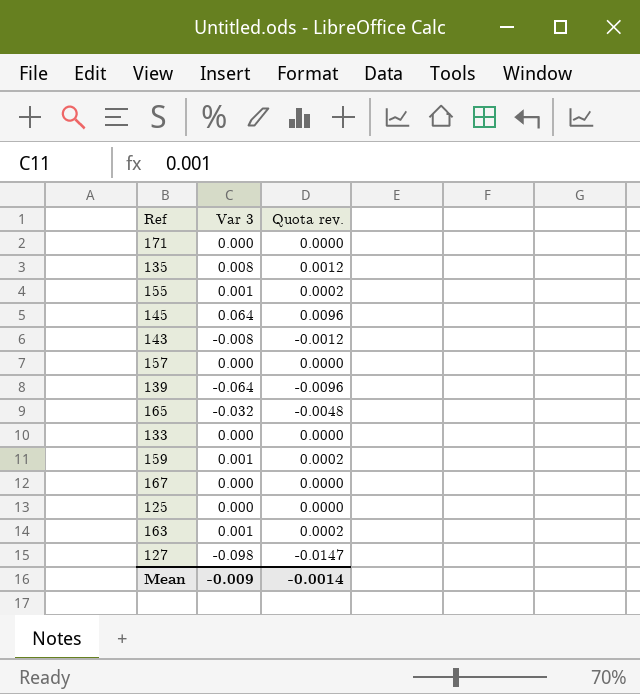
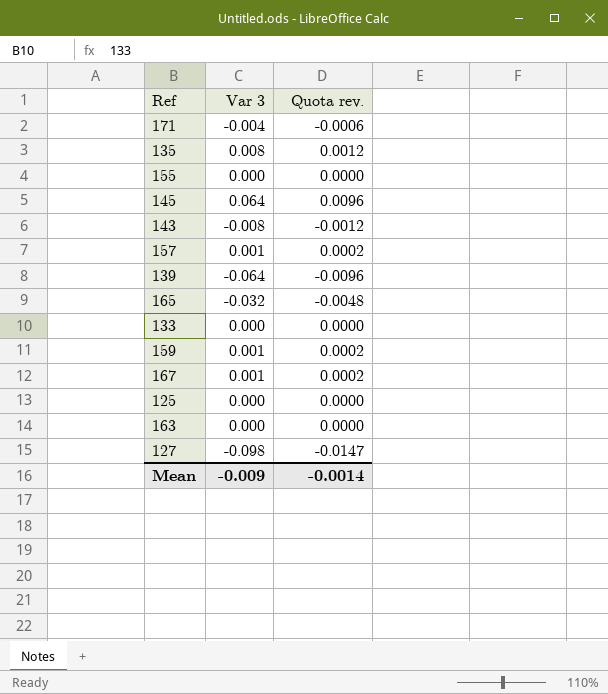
171 | Var 3: 0.000 -> -0.004
171 | Quota rev.: 0.0000 -> -0.0006
155 | Var 3: 0.001 -> 0.000
155 | Quota rev.: 0.0002 -> 0.0000
157 | Var 3: 0.000 -> 0.001
157 | Quota rev.: 0.0000 -> 0.0002
167 | Var 3: 0.000 -> 0.001
167 | Quota rev.: 0.0000 -> 0.0002
163 | Var 3: 0.001 -> 0.000
163 | Quota rev.: 0.0002 -> 0.0000

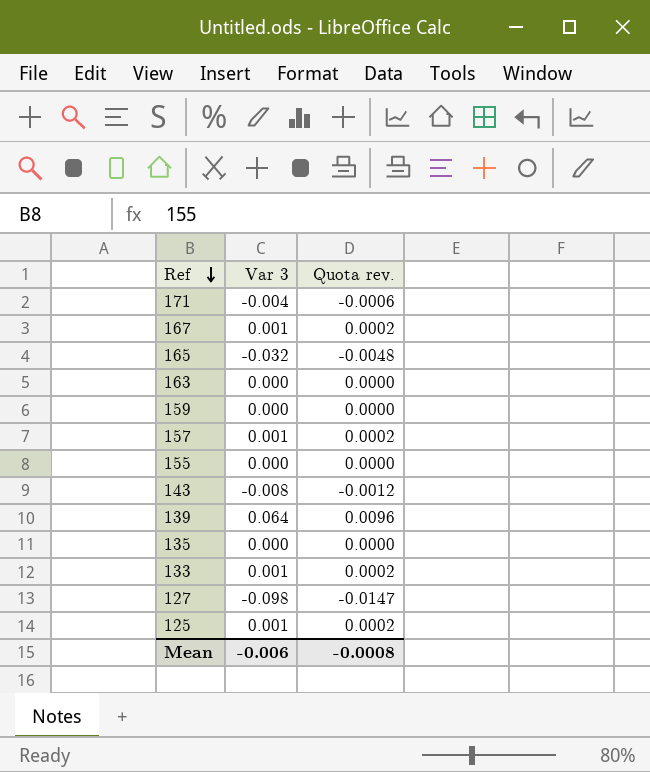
row order: none -> Ref descending
row 145: 0.064 | 0.0096 -> none
159 | Var 3: 0.001 -> 0.000
159 | Quota rev.: 0.0002 -> 0.0000
139 | Var 3: -0.064 -> 0.064
139 | Quota rev.: -0.0096 -> 0.0096
135 | Var 3: 0.008 -> 0.000
135 | Quota rev.: 0.0012 -> 0.0000
133 | Var 3: 0.000 -> 0.001
133 | Quota rev.: 0.0000 -> 0.0002
125 | Var 3: 0.000 -> 0.001
125 | Quota rev.: 0.0000 -> 0.0002
Mean | Var 3: -0.009 -> -0.006
Mean | Quota rev.: -0.0014 -> -0.0008

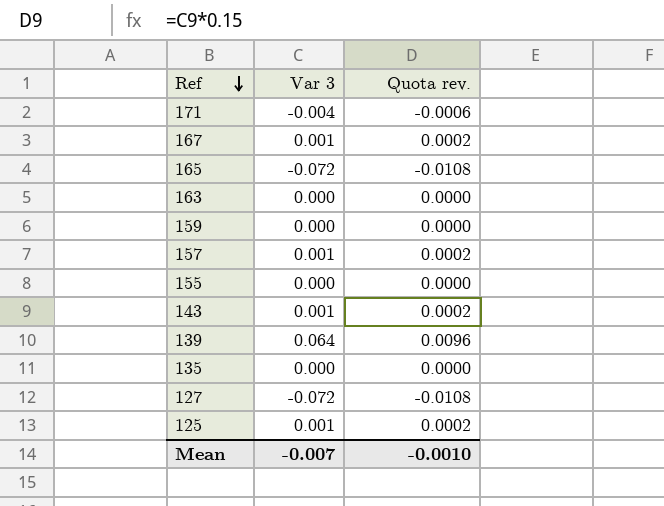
row 133: 0.001 | 0.0002 -> none
165 | Var 3: -0.032 -> -0.072
165 | Quota rev.: -0.0048 -> -0.0108
143 | Var 3: -0.008 -> 0.001
143 | Quota rev.: -0.0012 -> 0.0002
127 | Var 3: -0.098 -> -0.072
127 | Quota rev.: -0.0147 -> -0.0108
Mean | Var 3: -0.006 -> -0.007
Mean | Quota rev.: -0.0008 -> -0.0010

